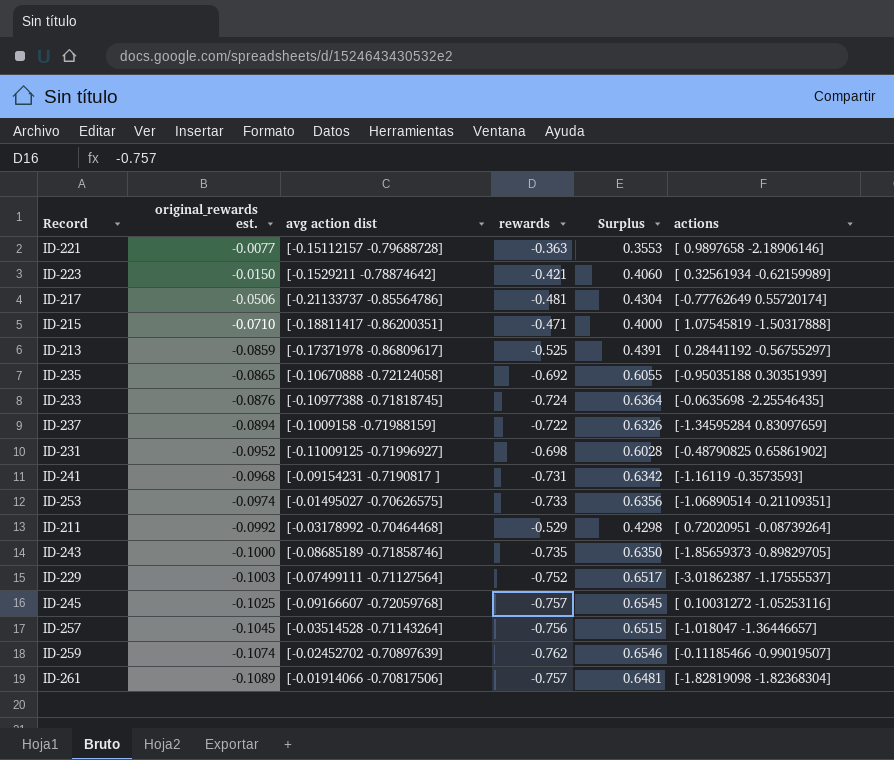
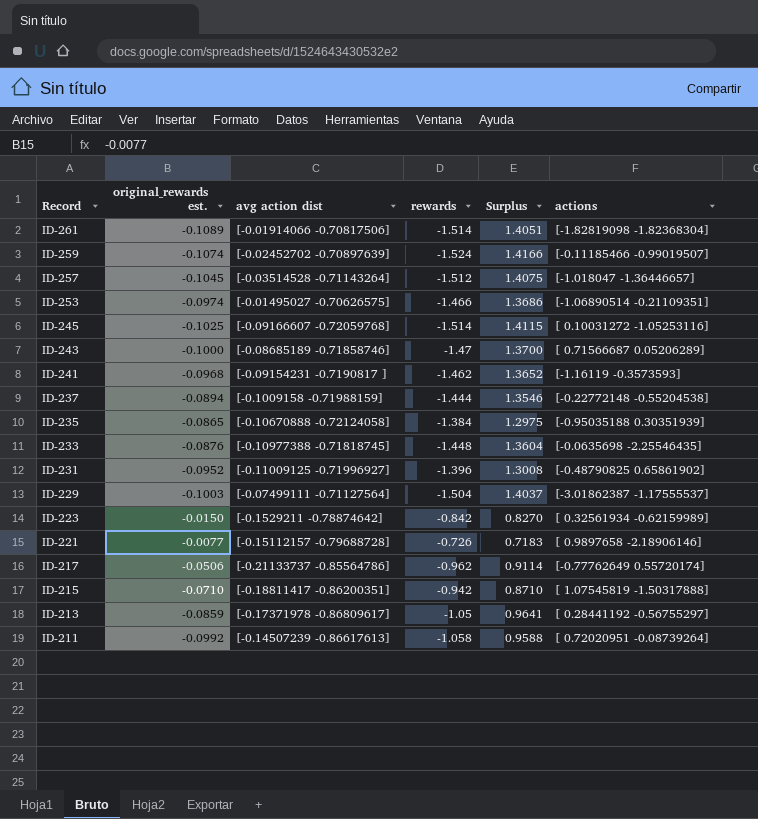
row order: original_rewards est. descending -> Record descending
ID-261 | rewards: -0.757 -> -1.514
ID-261 | Surplus: 0.6481 -> 1.4051
ID-259 | rewards: -0.762 -> -1.524
ID-259 | Surplus: 0.6546 -> 1.4166
ID-257 | rewards: -0.756 -> -1.512
ID-257 | Surplus: 0.6515 -> 1.4075
ID-253 | rewards: -0.733 -> -1.466
ID-253 | Surplus: 0.6356 -> 1.3686
ID-245 | rewards: -0.757 -> -1.514
ID-245 | Surplus: 0.6545 -> 1.4115
ID-243 | rewards: -0.735 -> -1.47
ID-243 | Surplus: 0.6350 -> 1.3700
ID-243 | actions: [-1.85659373 -0.89829705] -> [ 0.71566687 0.05206289]
ID-241 | rewards: -0.731 -> -1.462
ID-241 | Surplus: 0.6342 -> 1.3652
ID-237 | rewards: -0.722 -> -1.444
ID-237 | Surplus: 0.6326 -> 1.3546
ID-237 | actions: [-1.34595284 0.83097659] -> [-0.22772148 -0.55204538]
ID-235 | rewards: -0.692 -> -1.384
ID-235 | Surplus: 0.6055 -> 1.2975
ID-233 | rewards: -0.724 -> -1.448
ID-233 | Surplus: 0.6364 -> 1.3604
ID-231 | rewards: -0.698 -> -1.396
ID-231 | Surplus: 0.6028 -> 1.3008
ID-229 | rewards: -0.752 -> -1.504
ID-229 | Surplus: 0.6517 -> 1.4037
ID-223 | rewards: -0.421 -> -0.842
ID-223 | Surplus: 0.4060 -> 0.8270
ID-221 | rewards: -0.363 -> -0.726
ID-221 | Surplus: 0.3553 -> 0.7183
ID-217 | rewards: -0.481 -> -0.962
ID-217 | Surplus: 0.4304 -> 0.9114
ID-215 | rewards: -0.471 -> -0.942
ID-215 | Surplus: 0.4000 -> 0.8710
ID-213 | rewards: -0.525 -> -1.05
ID-213 | Surplus: 0.4391 -> 0.9641
ID-211 | avg action dist: [-0.03178992 -0.70464468] -> [-0.14507239 -0.86617613]
ID-211 | rewards: -0.529 -> -1.058
ID-211 | Surplus: 0.4298 -> 0.9588

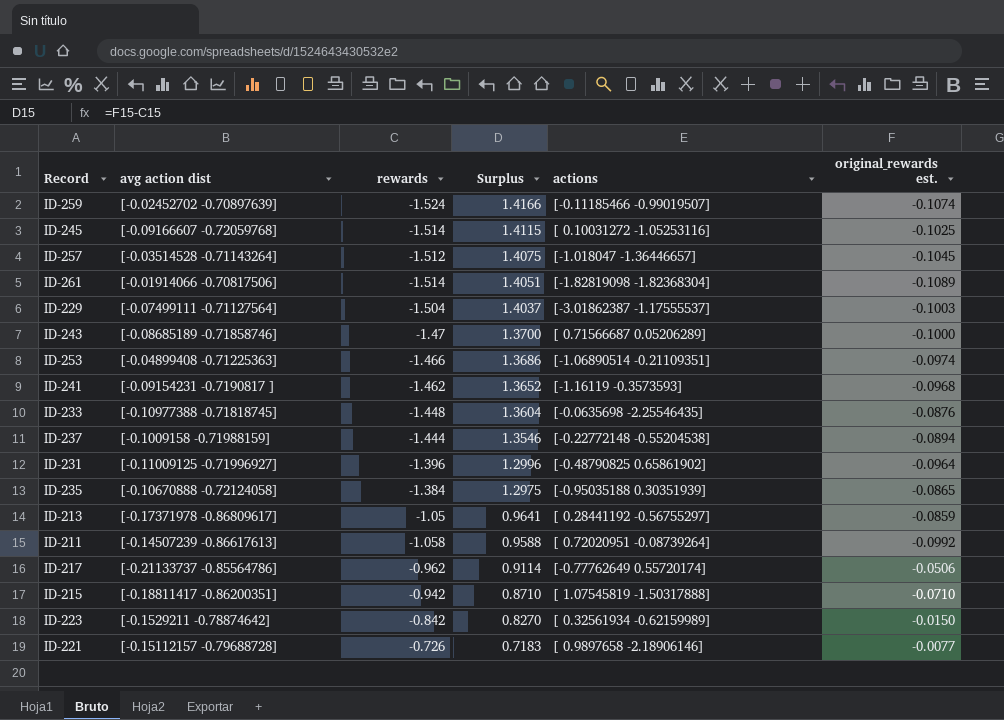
row order: Record descending -> Surplus descending
column original_rewards est. | position: 2 -> 6
ID-253 | avg action dist: [-0.01495027 -0.70626575] -> [-0.04899408 -0.71225363]
ID-231 | Surplus: 1.3008 -> 1.2996
ID-231 | original_rewards est.: -0.0952 -> -0.0964

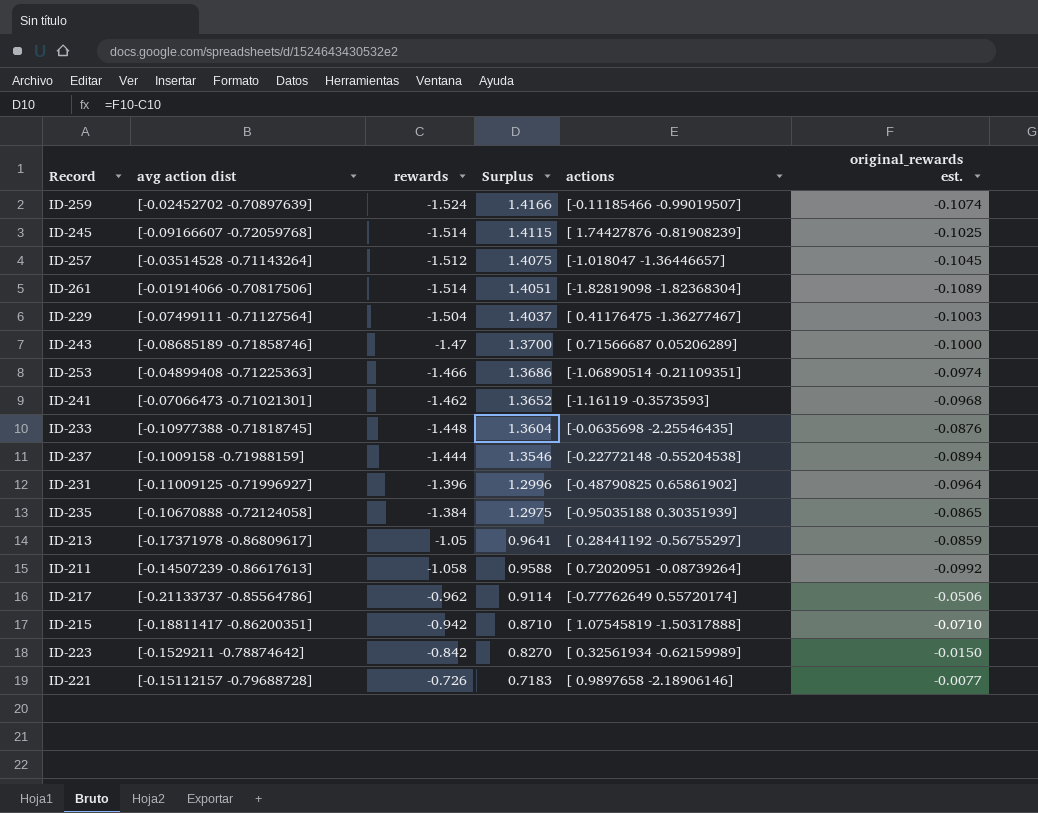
ID-245 | actions: [ 0.10031272 -1.05253116] -> [ 1.74427876 -0.81908239]
ID-229 | actions: [-3.01862387 -1.17555537] -> [ 0.41176475 -1.36277467]
ID-241 | avg action dist: [-0.09154231 -0.7190817 ] -> [-0.07066473 -0.71021301]

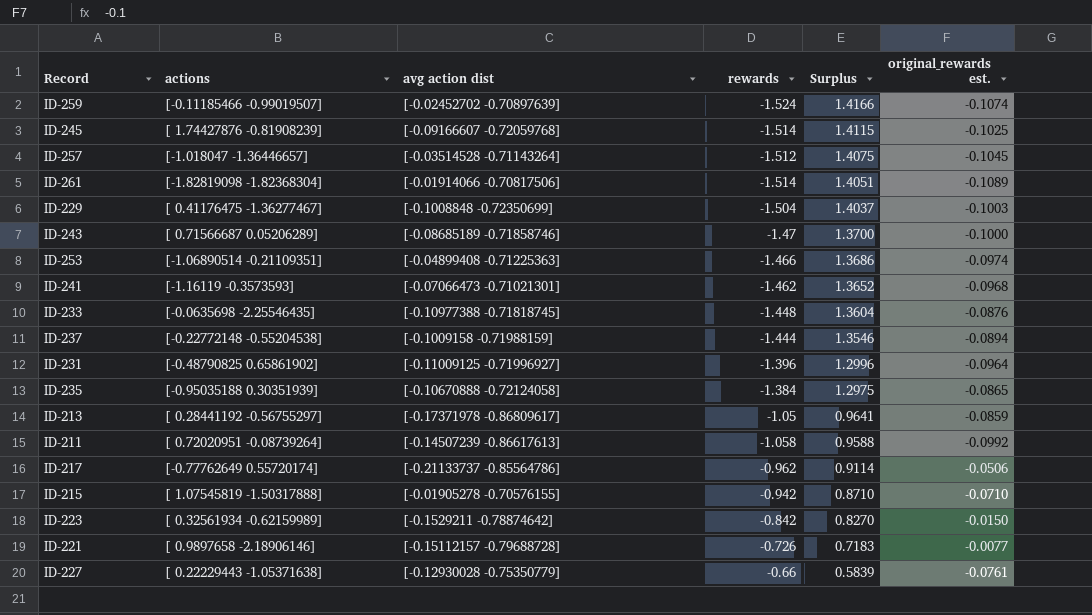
column actions | position: 5 -> 2
ID-229 | avg action dist: [-0.07499111 -0.71127564] -> [-0.1008848 -0.72350699]
ID-215 | avg action dist: [-0.18811417 -0.86200351] -> [-0.01905278 -0.70576155]
row ID-227: none -> [ 0.22229443 -1.05371638] | [-0.12930028 -0.75350779] | -0.66 | 0.5839 | -0.0761

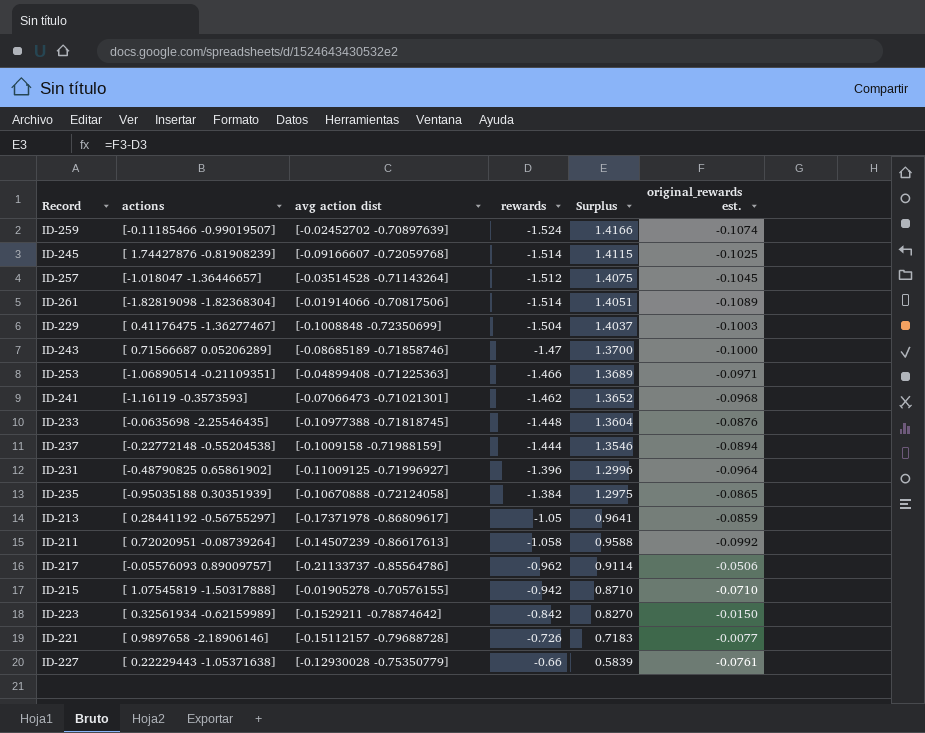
ID-253 | Surplus: 1.3686 -> 1.3689
ID-253 | original_rewards est.: -0.0974 -> -0.0971
ID-217 | actions: [-0.77762649 0.55720174] -> [-0.05576093 0.89009757]

